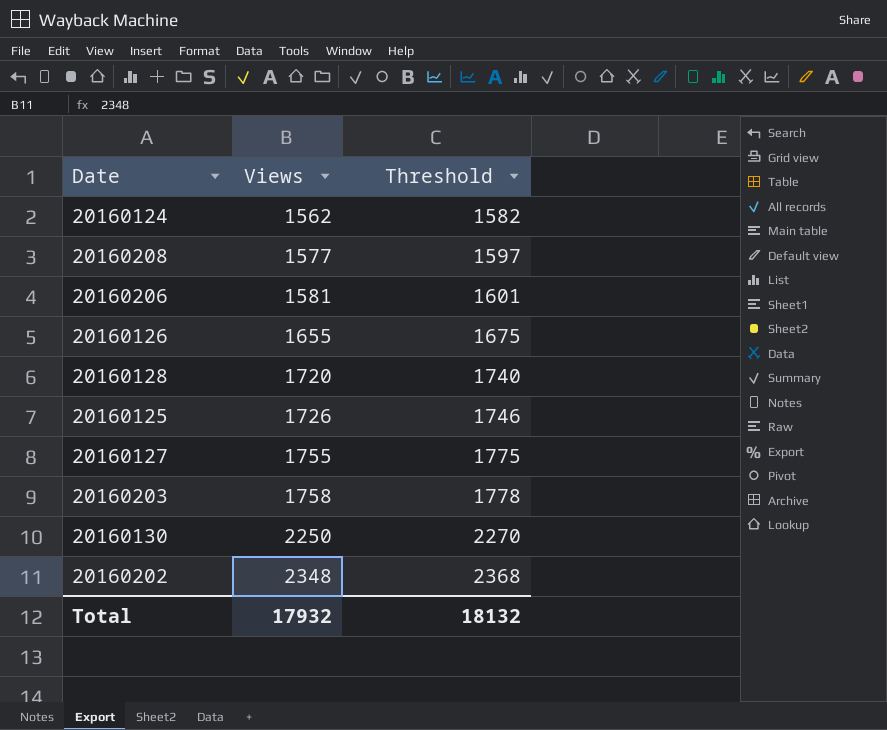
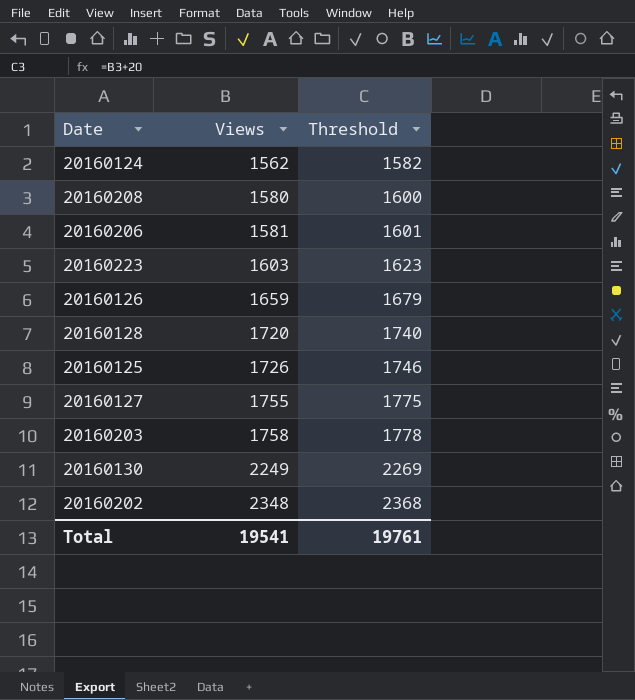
20160208 | Views: 1577 -> 1580
20160208 | Threshold: 1597 -> 1600
row 20160223: none -> 1603 | 1623
20160126 | Views: 1655 -> 1659
20160126 | Threshold: 1675 -> 1679
20160130 | Views: 2250 -> 2249
20160130 | Threshold: 2270 -> 2269
Total | Views: 17932 -> 19541
Total | Threshold: 18132 -> 19761

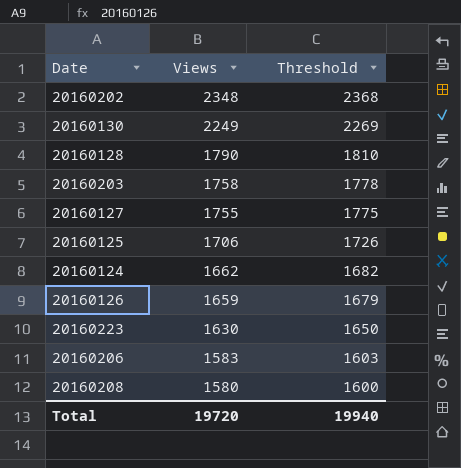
row order: Views ascending -> Views descending
20160128 | Views: 1720 -> 1790
20160128 | Threshold: 1740 -> 1810
20160125 | Views: 1726 -> 1706
20160125 | Threshold: 1746 -> 1726
20160124 | Views: 1562 -> 1662
20160124 | Threshold: 1582 -> 1682
20160223 | Views: 1603 -> 1630
20160223 | Threshold: 1623 -> 1650
20160206 | Views: 1581 -> 1583
20160206 | Threshold: 1601 -> 1603
Total | Views: 19541 -> 19720
Total | Threshold: 19761 -> 19940

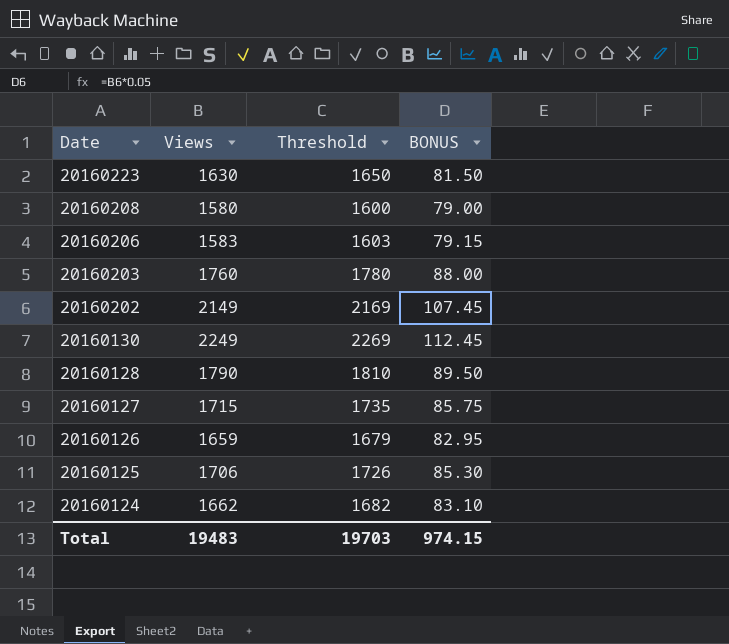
row order: Views descending -> Date descending
column BONUS | formula: none -> [Views] * 0.05
20160203 | Views: 1758 -> 1760
20160203 | Threshold: 1778 -> 1780
20160202 | Views: 2348 -> 2149
20160202 | Threshold: 2368 -> 2169
20160127 | Views: 1755 -> 1715
20160127 | Threshold: 1775 -> 1735
Total | Views: 19720 -> 19483
Total | Threshold: 19940 -> 19703

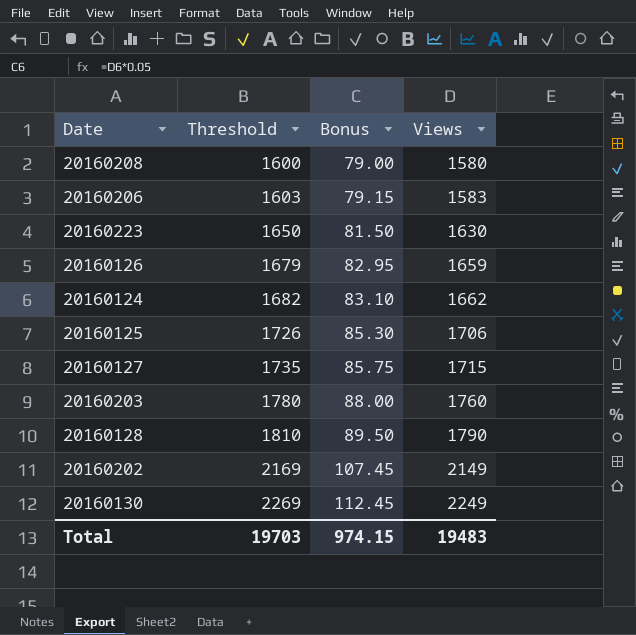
row order: Date descending -> Threshold ascending
column name: BONUS -> Bonus
column Views | position: 2 -> 4

